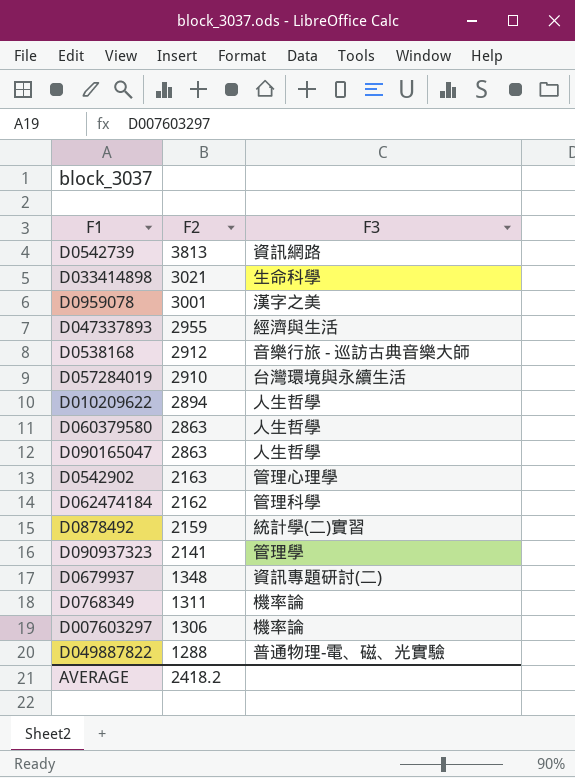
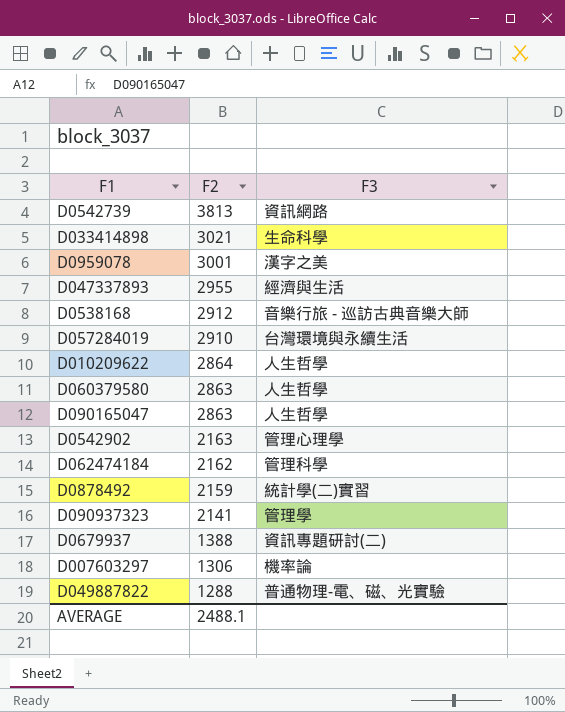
row D0768349: 1311 | 機率論 -> none
D010209622 | F2: 2894 -> 2864
D0679937 | F2: 1348 -> 1388
AVERAGE | F2: 2418.2 -> 2488.1

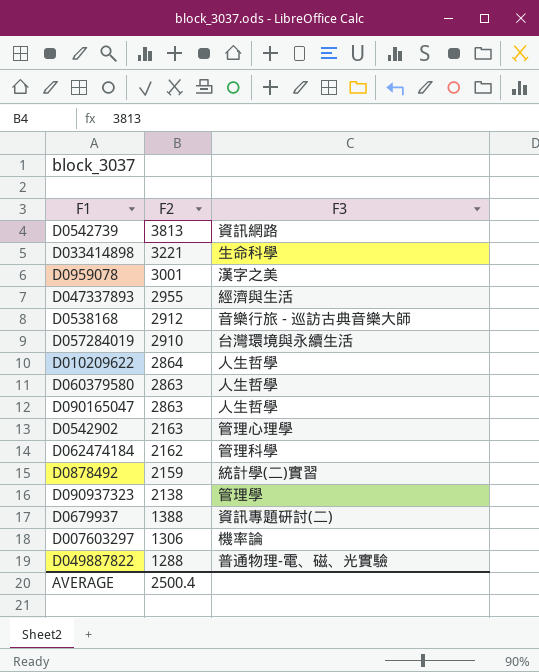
D033414898 | F2: 3021 -> 3221
D090937323 | F2: 2141 -> 2138
AVERAGE | F2: 2488.1 -> 2500.4

